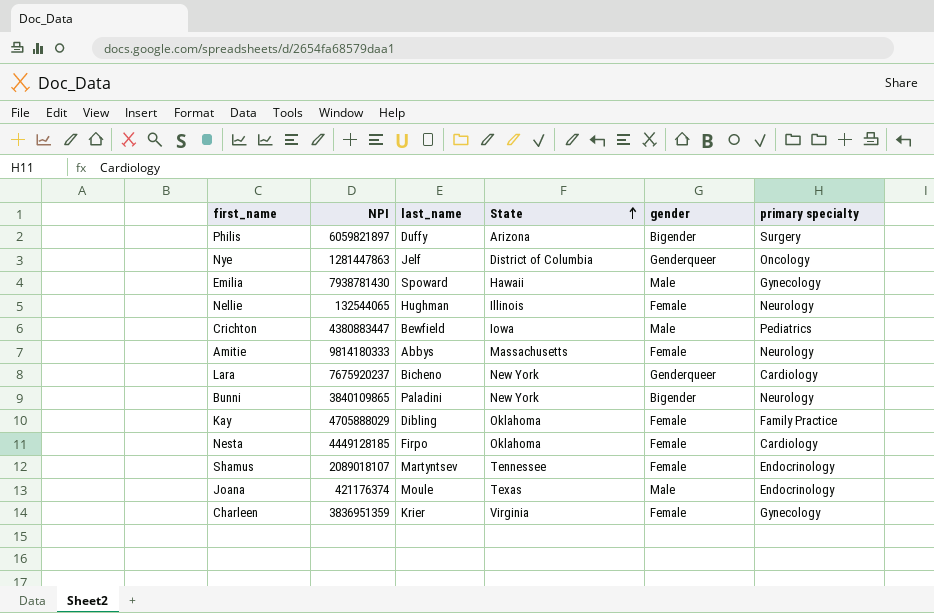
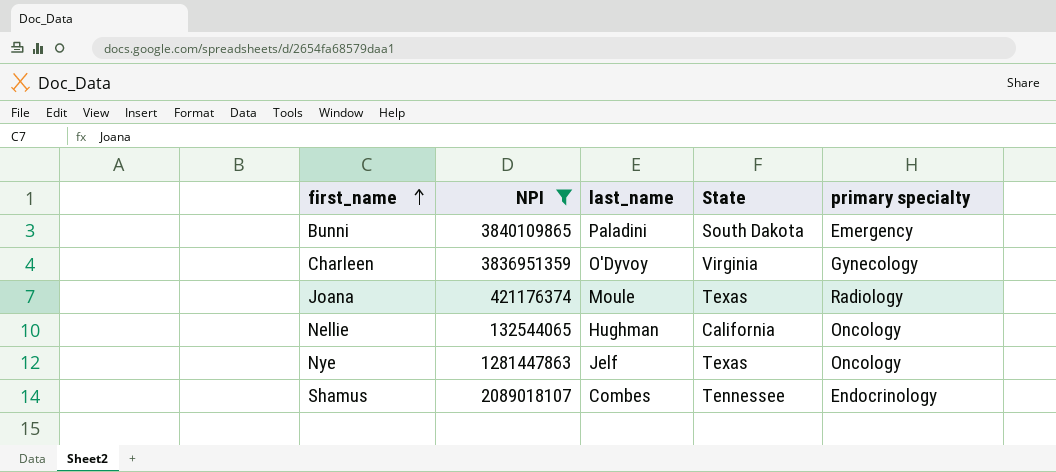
filter: none -> NPI <= 3840109865
row order: State ascending -> first_name ascending
column gender | position: 5 -> none
Bunni | State: New York -> South Dakota
Bunni | primary specialty: Neurology -> Emergency
Charleen | last_name: Krier -> O'Dyvoy
Joana | primary specialty: Endocrinology -> Radiology
Nellie | State: Illinois -> California
Nellie | primary specialty: Neurology -> Oncology
Nye | State: District of Columbia -> Texas
Shamus | last_name: Martyntsev -> Combes

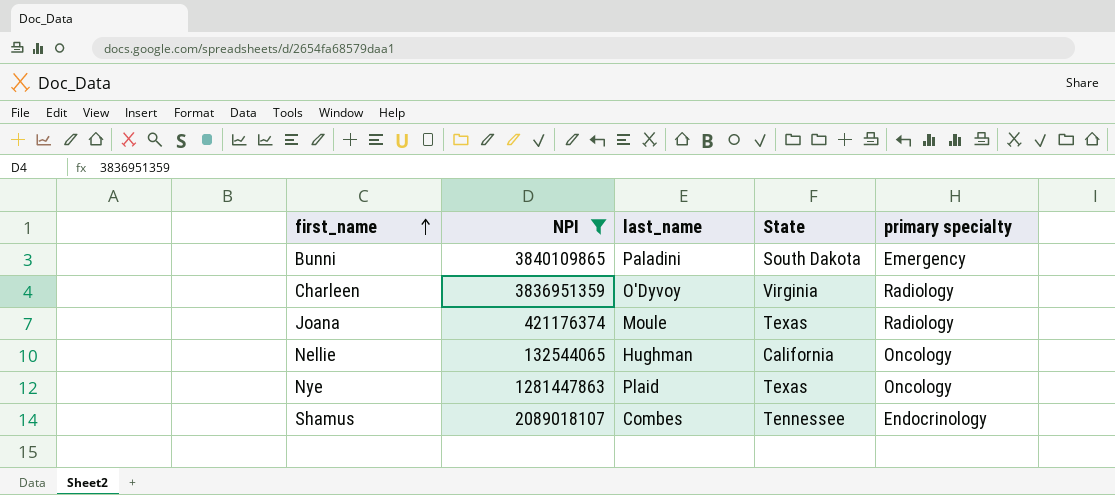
Charleen | primary specialty: Gynecology -> Radiology
Nye | last_name: Jelf -> Plaid

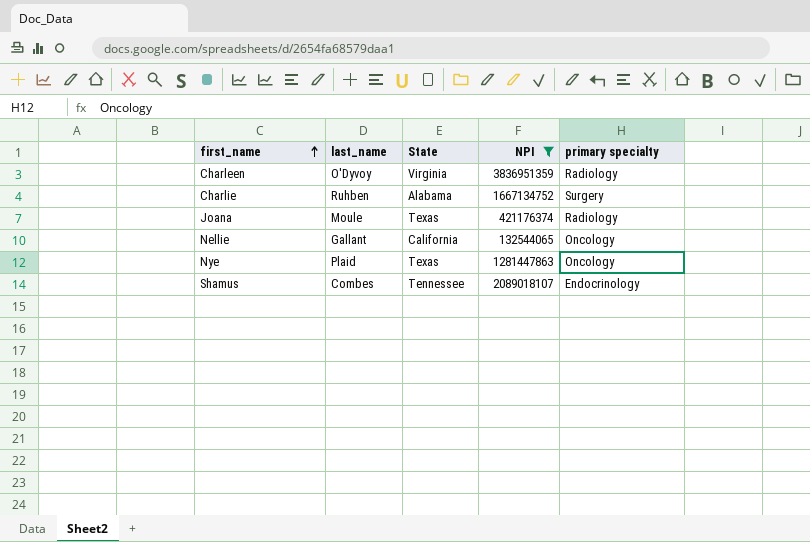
column NPI | position: 2 -> 4
row Bunni: 3840109865 | Paladini | South Dakota | Emergency -> none
row Charlie: none -> Ruhben | Alabama | 1667134752 | Surgery
Nellie | last_name: Hughman -> Gallant

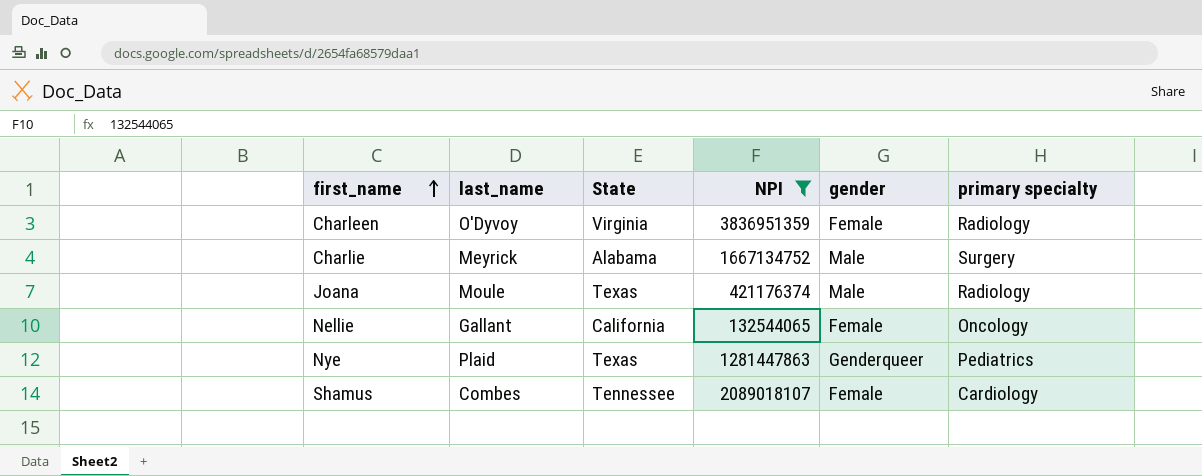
column gender | position: none -> 5
Charlie | last_name: Ruhben -> Meyrick
Nye | primary specialty: Oncology -> Pediatrics
Shamus | primary specialty: Endocrinology -> Cardiology

